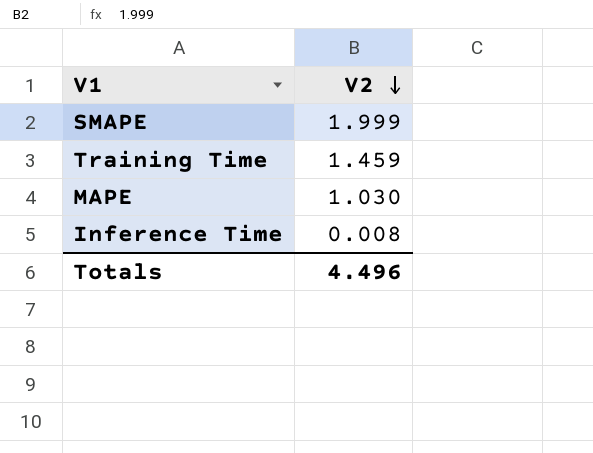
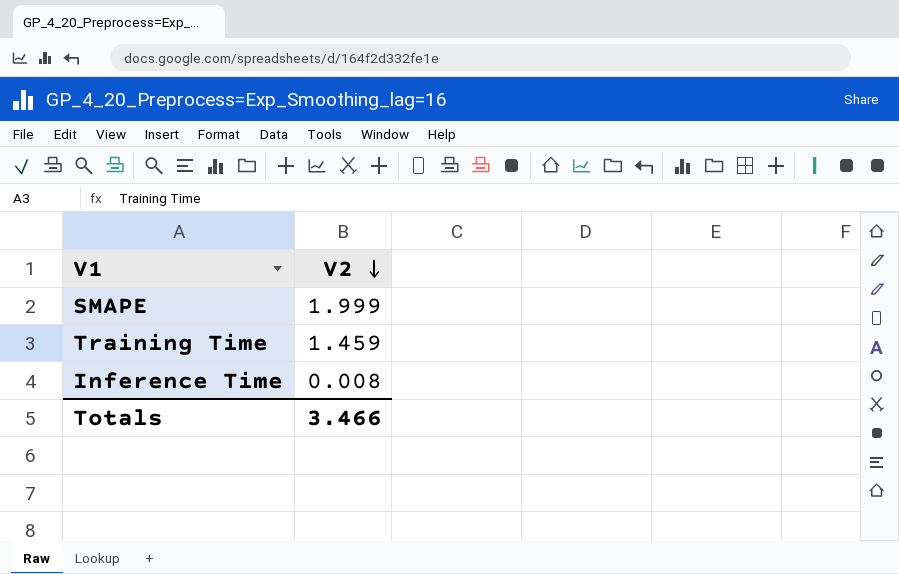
row MAPE: 1.030 -> none
Totals | V2: 4.496 -> 3.466

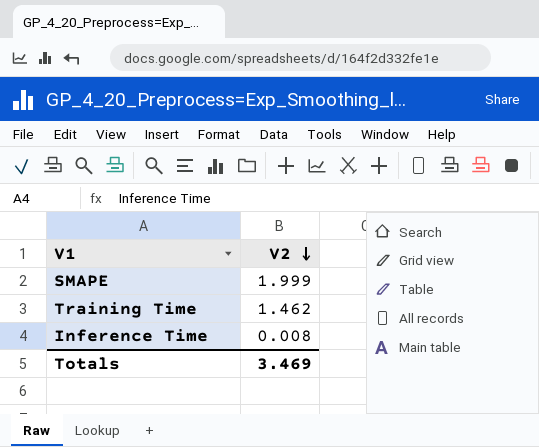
Training Time | V2: 1.459 -> 1.462
Totals | V2: 3.466 -> 3.469

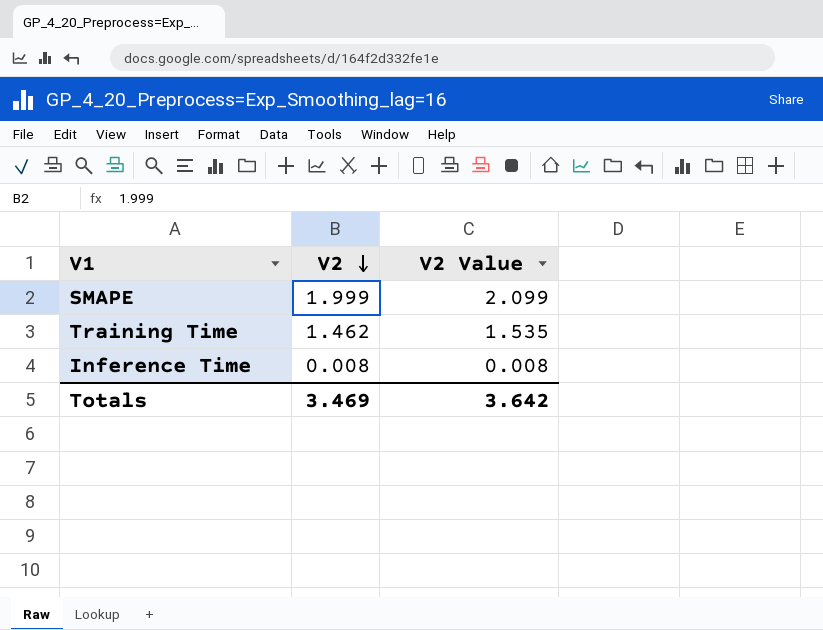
column V2 Value | formula: none -> [V2] * 1.05

